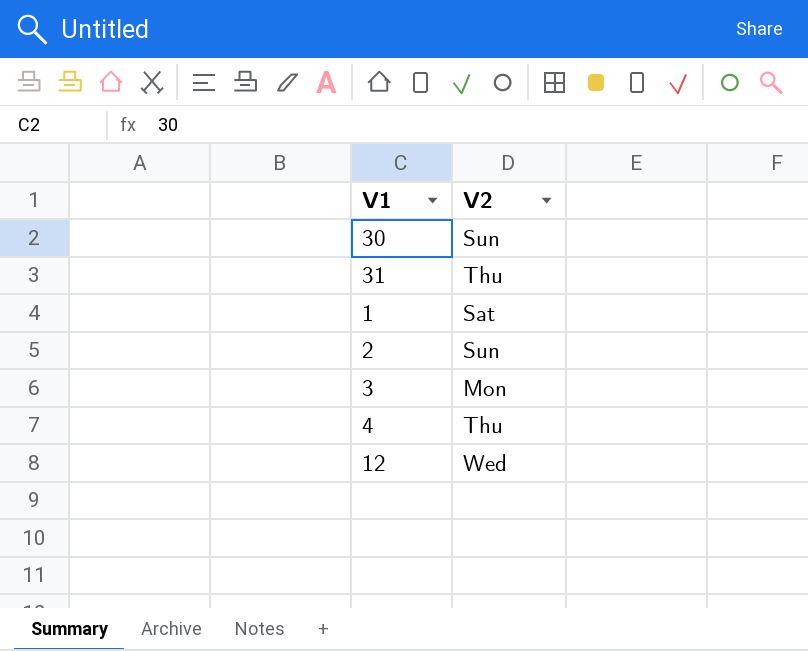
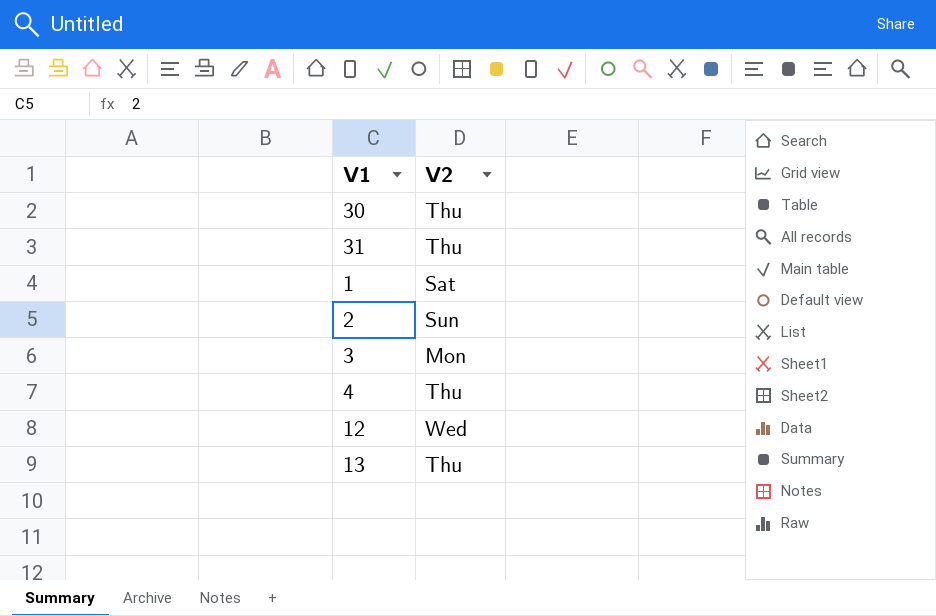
30 | V2: Sun -> Thu
row 13: none -> Thu

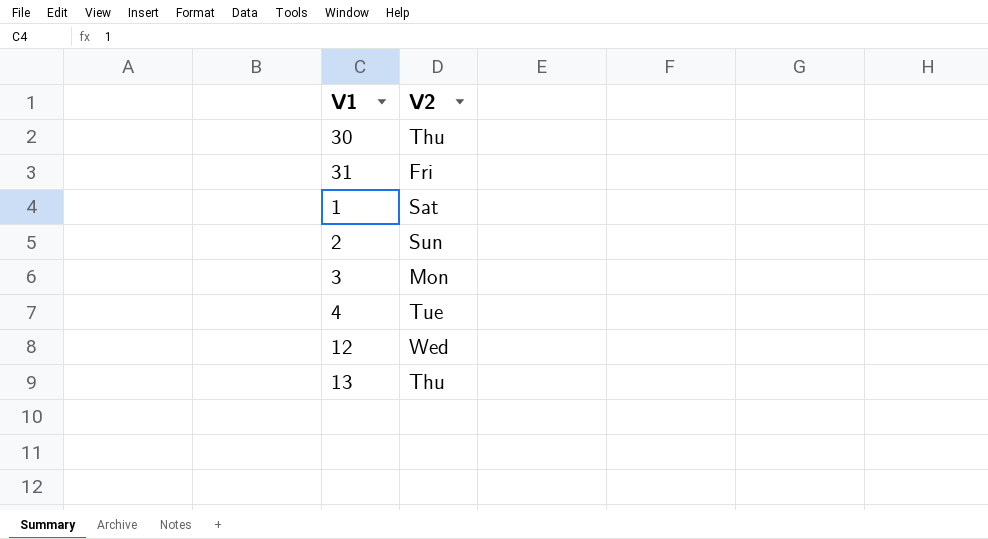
31 | V2: Thu -> Fri
4 | V2: Thu -> Tue

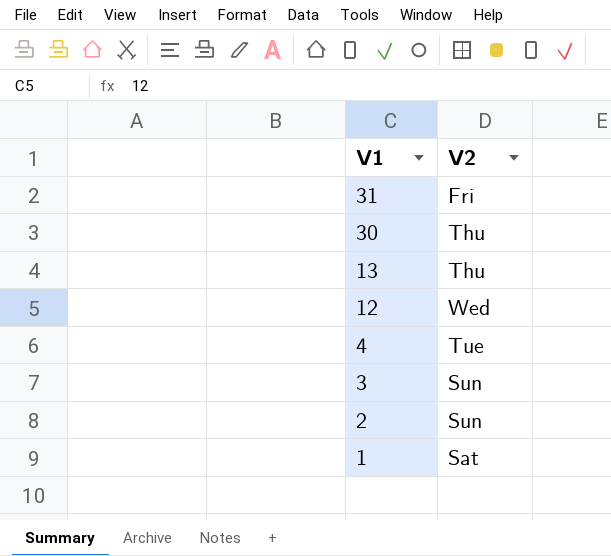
row order: none -> V1 descending
3 | V2: Mon -> Sun

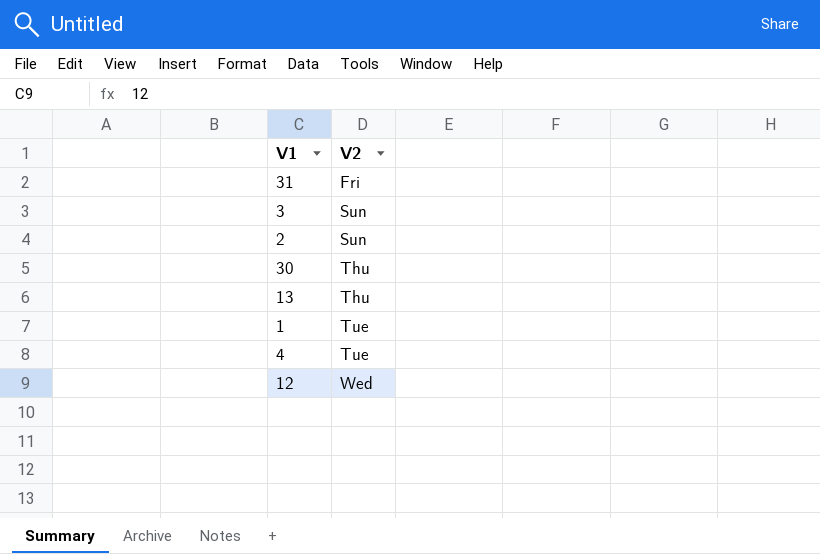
row order: V1 descending -> V2 ascending
1 | V2: Sat -> Tue

